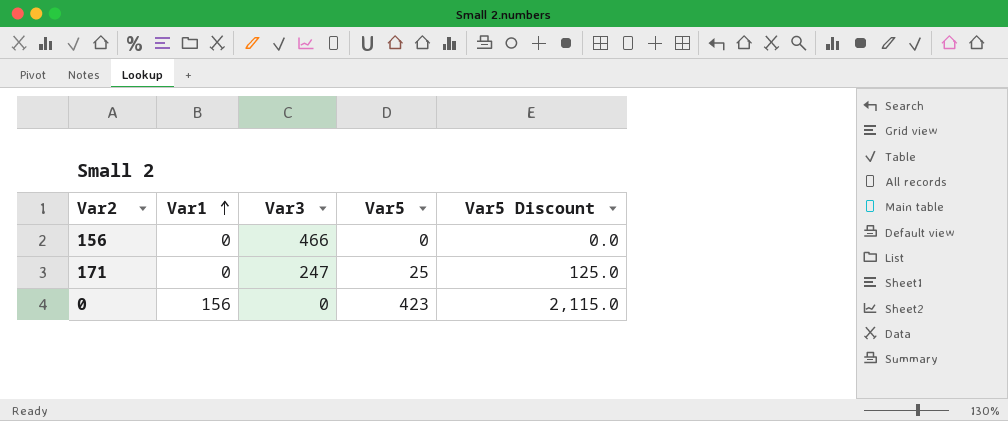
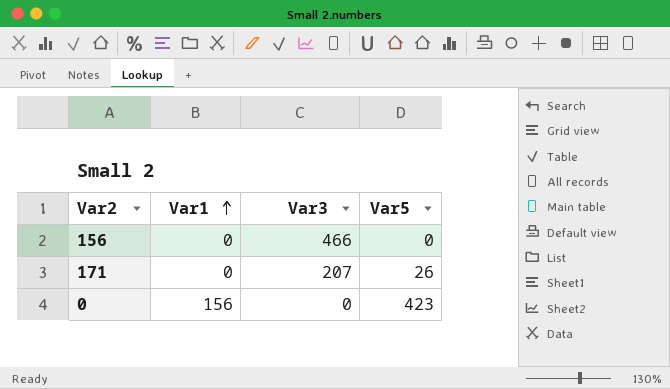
column Var5 Discount | formula: [Var5] * 5 -> none
171 | Var3: 247 -> 207
171 | Var5: 25 -> 26

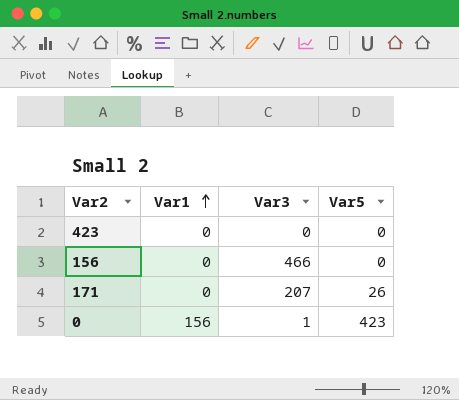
row 423: none -> 0 | 0 | 0
0 | Var3: 0 -> 1

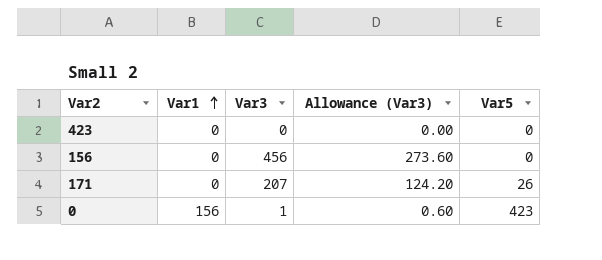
column Allowance (Var3) | formula: none -> [Var3] * 0.6
156 | Var3: 466 -> 456

